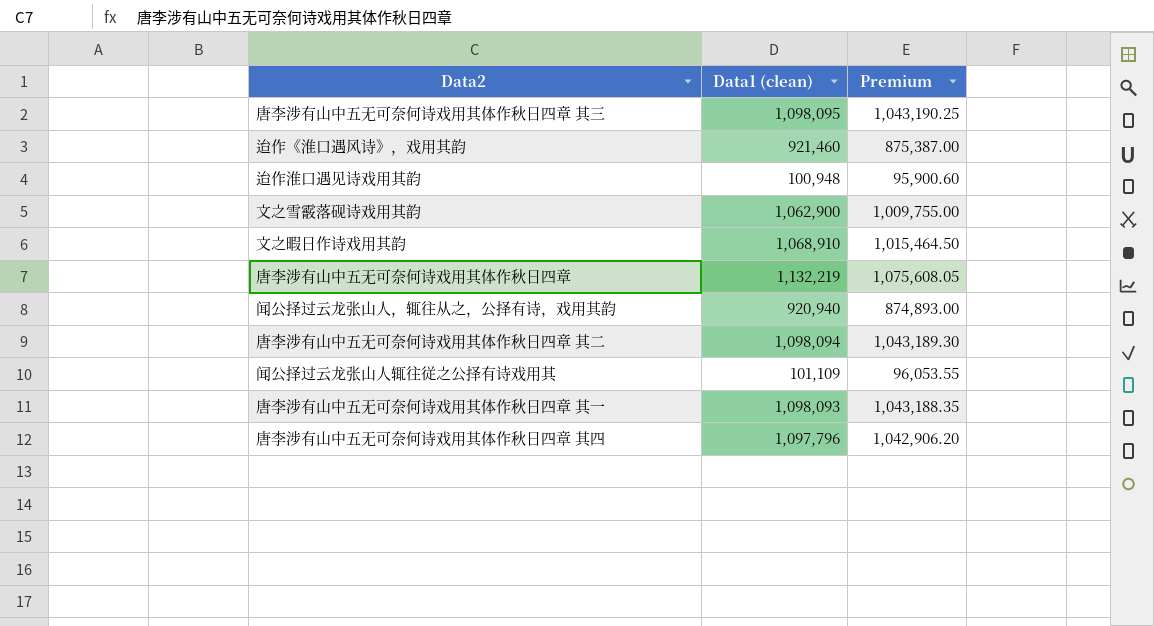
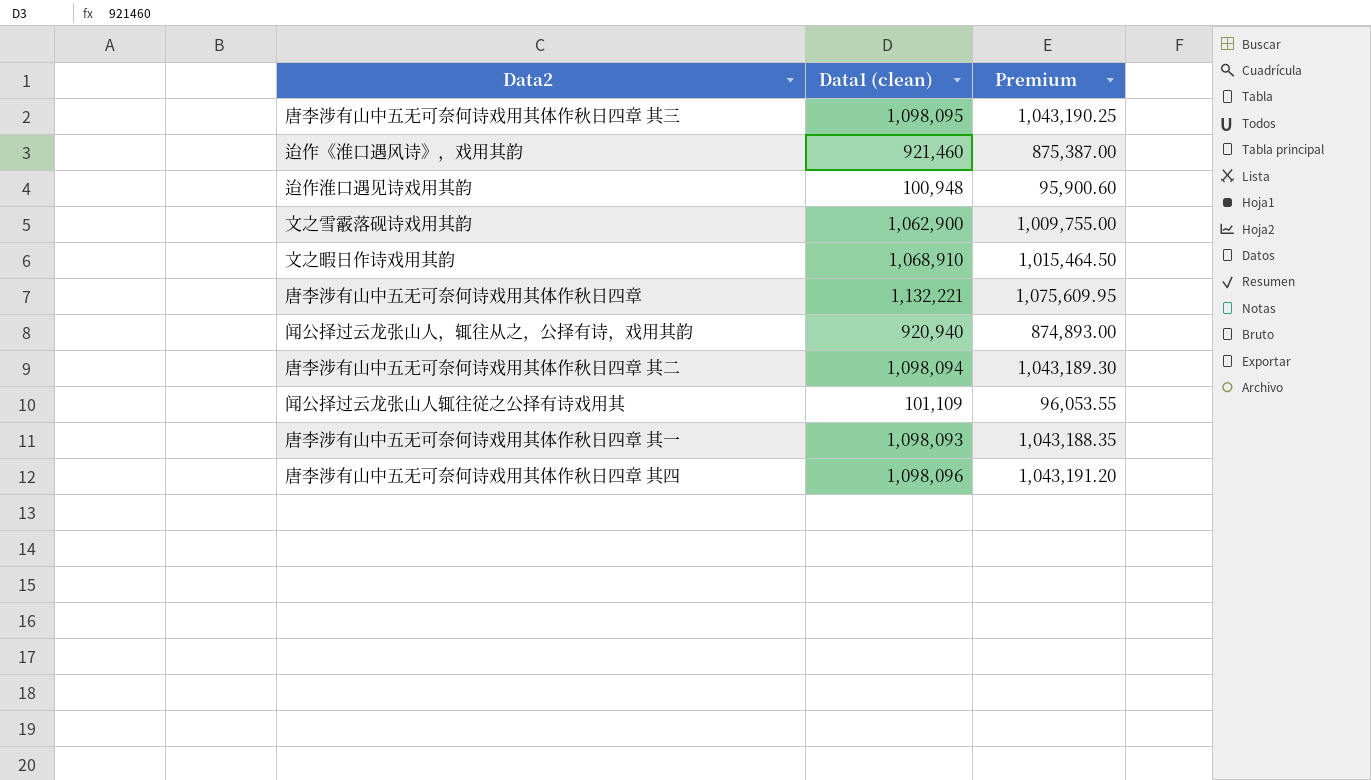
唐李涉有山中五无可奈何诗戏用其体作秋日四章 | Data1 (clean): 1,132,219 -> 1,132,221
唐李涉有山中五无可奈何诗戏用其体作秋日四章 | Premium: 1,075,608.05 -> 1,075,609.95
唐李涉有山中五无可奈何诗戏用其体作秋日四章 其四 | Data1 (clean): 1,097,796 -> 1,098,096
唐李涉有山中五无可奈何诗戏用其体作秋日四章 其四 | Premium: 1,042,906.20 -> 1,043,191.20

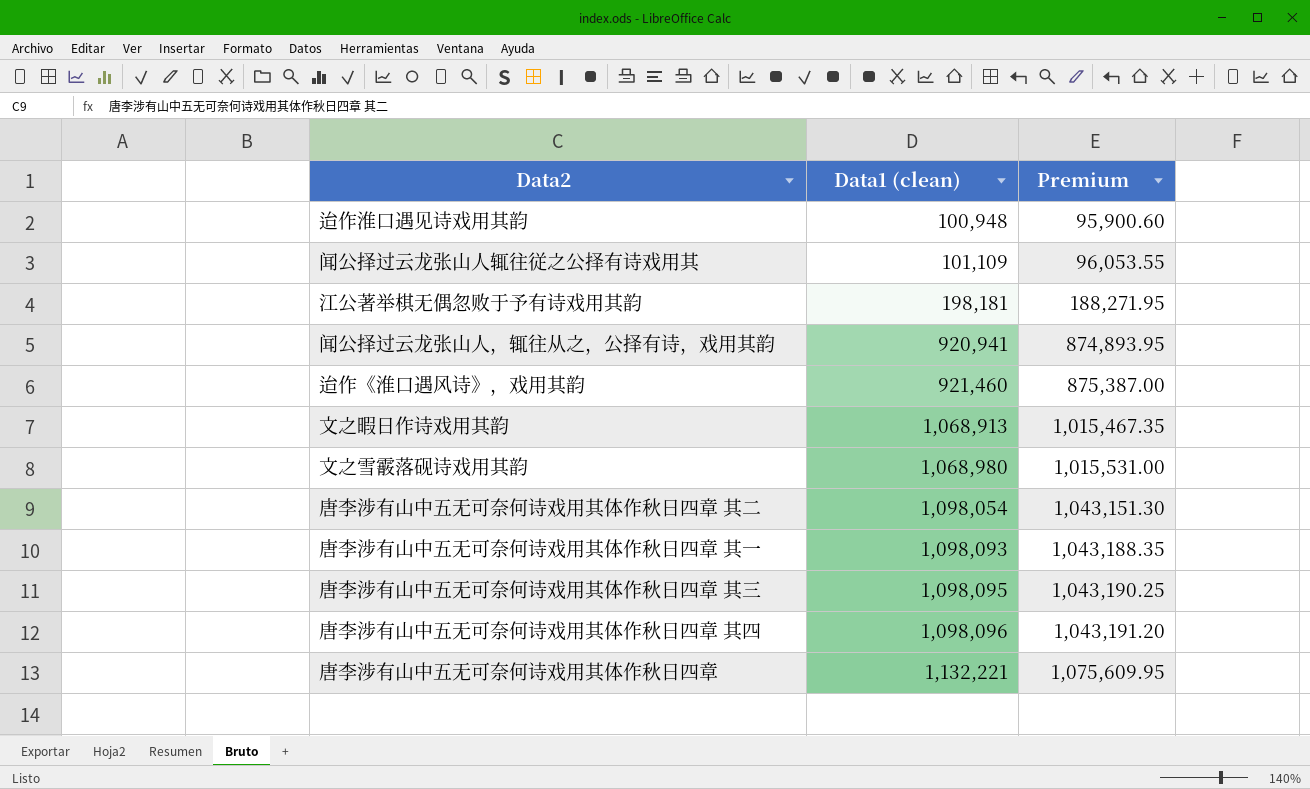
row order: none -> Data1 (clean) ascending
row 江公著举棋无偶忽败于予有诗戏用其韵: none -> 198,181 | 188,271.95
闻公择过云龙张山人，辄往从之，公择有诗，戏用其韵 | Data1 (clean): 920,940 -> 920,941
闻公择过云龙张山人，辄往从之，公择有诗，戏用其韵 | Premium: 874,893.00 -> 874,893.95
文之暇日作诗戏用其韵 | Data1 (clean): 1,068,910 -> 1,068,913
文之暇日作诗戏用其韵 | Premium: 1,015,464.50 -> 1,015,467.35
文之雪霰落砚诗戏用其韵 | Data1 (clean): 1,062,900 -> 1,068,980
文之雪霰落砚诗戏用其韵 | Premium: 1,009,755.00 -> 1,015,531.00
唐李涉有山中五无可奈何诗戏用其体作秋日四章 其二 | Data1 (clean): 1,098,094 -> 1,098,054
唐李涉有山中五无可奈何诗戏用其体作秋日四章 其二 | Premium: 1,043,189.30 -> 1,043,151.30

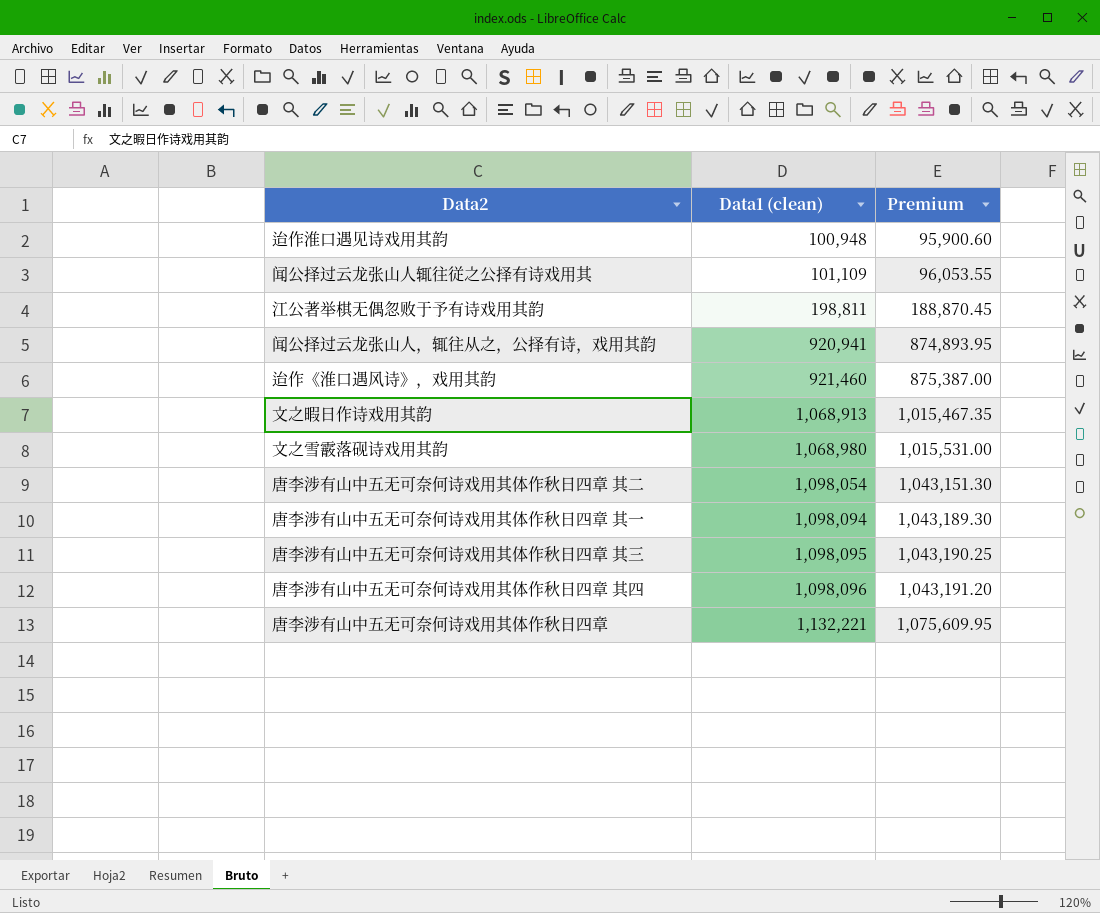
江公著举棋无偶忽败于予有诗戏用其韵 | Data1 (clean): 198,181 -> 198,811
江公著举棋无偶忽败于予有诗戏用其韵 | Premium: 188,271.95 -> 188,870.45
唐李涉有山中五无可奈何诗戏用其体作秋日四章 其一 | Data1 (clean): 1,098,093 -> 1,098,094
唐李涉有山中五无可奈何诗戏用其体作秋日四章 其一 | Premium: 1,043,188.35 -> 1,043,189.30

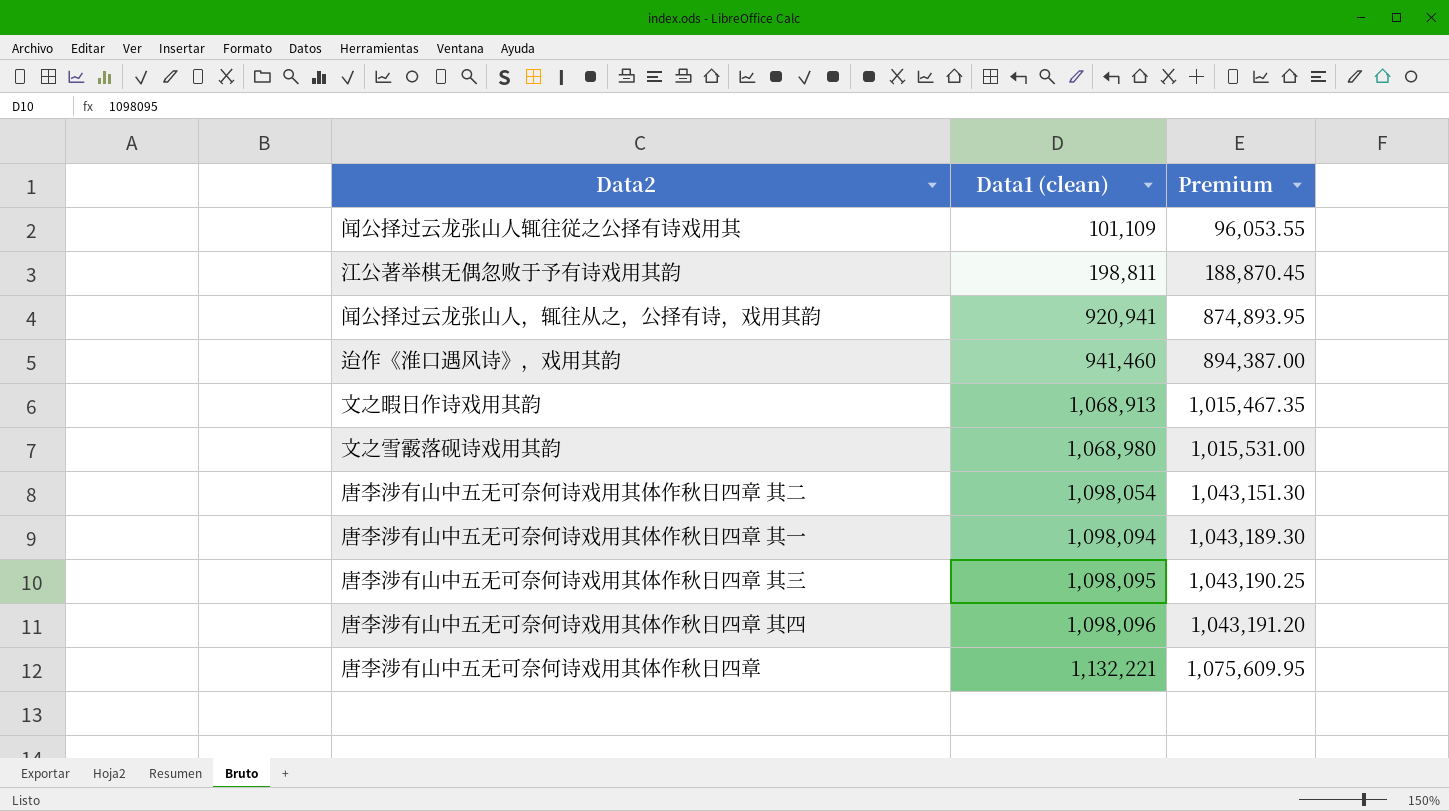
row 迨作淮口遇见诗戏用其韵: 100,948 | 95,900.60 -> none
迨作《淮口遇风诗》，戏用其韵 | Data1 (clean): 921,460 -> 941,460
迨作《淮口遇风诗》，戏用其韵 | Premium: 875,387.00 -> 894,387.00

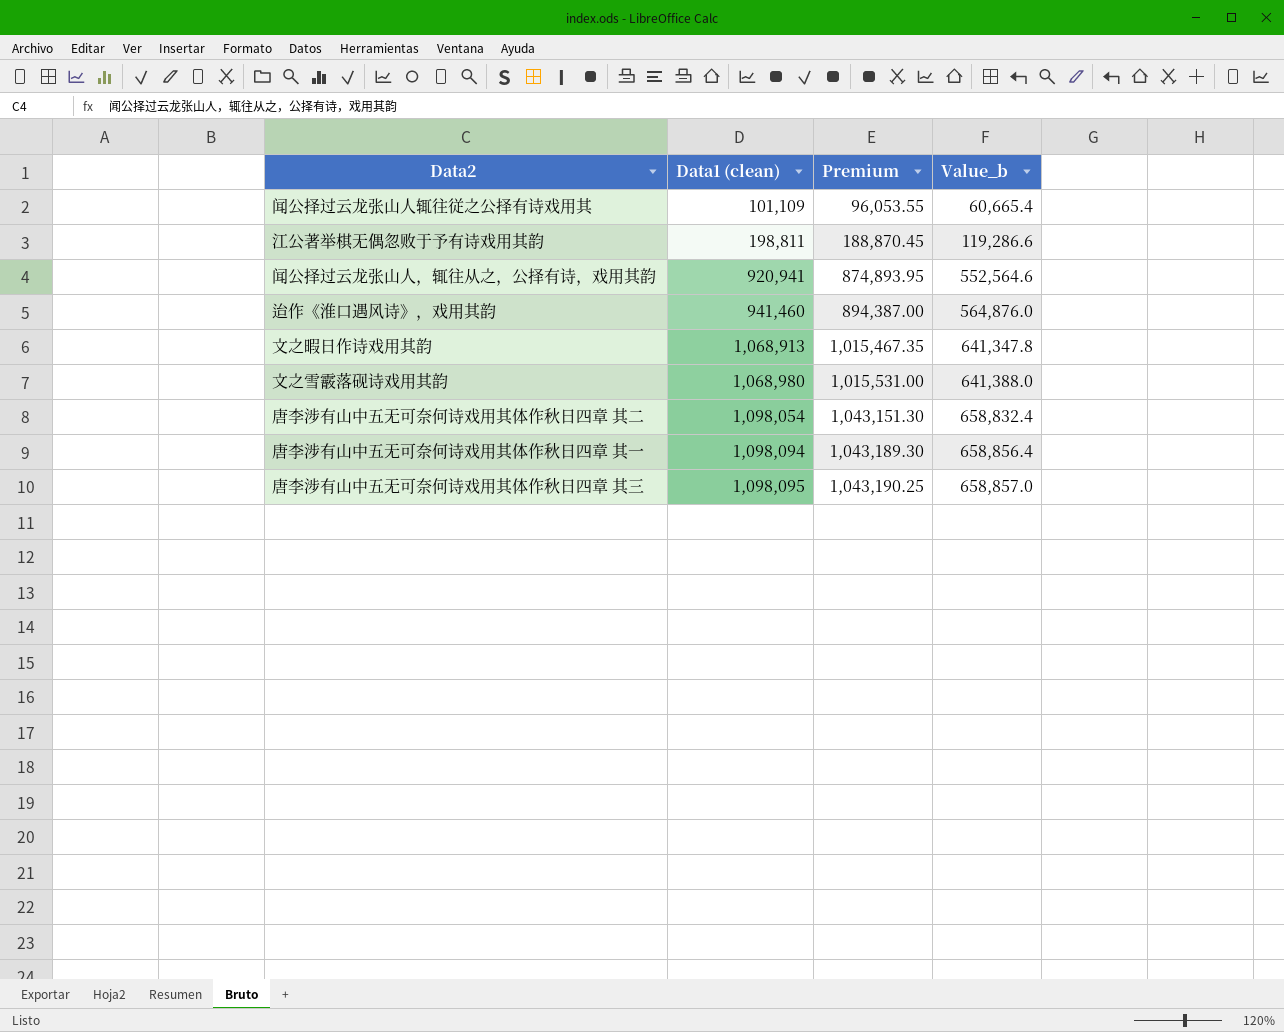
column Value_b | formula: none -> [Data1 (clean)] * 0.6
row 唐李涉有山中五无可奈何诗戏用其体作秋日四章 其四: 1,098,096 | 1,043,191.20 -> none
row 唐李涉有山中五无可奈何诗戏用其体作秋日四章: 1,132,221 | 1,075,609.95 -> none

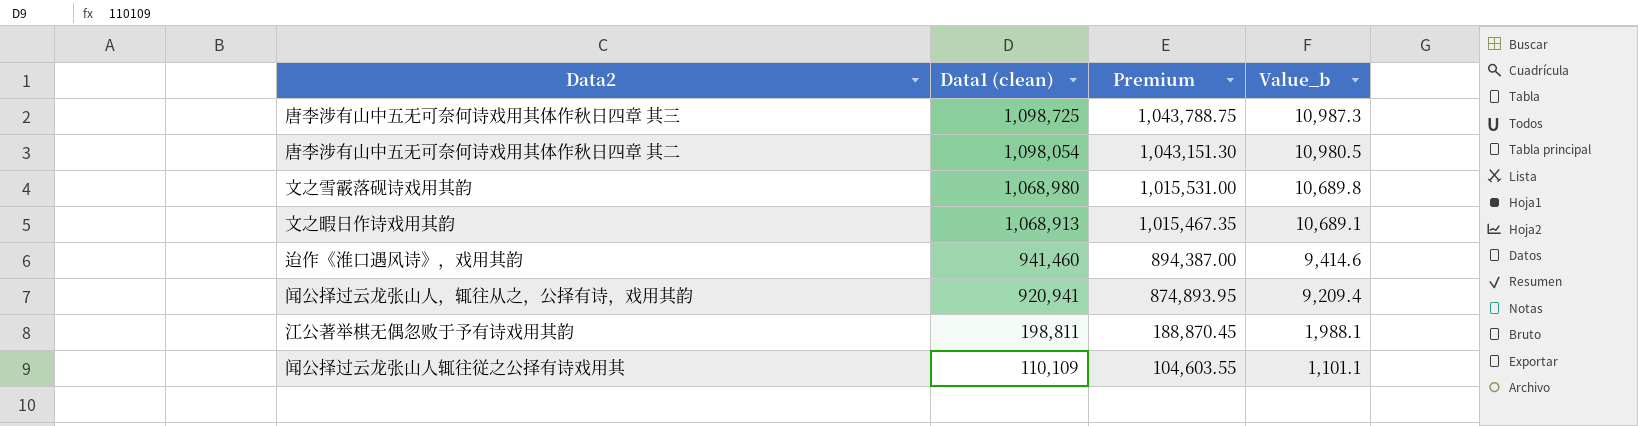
row order: Data1 (clean) ascending -> Data1 (clean) descending
column Value_b | formula: [Data1 (clean)] * 0.6 -> [Data1 (clean)] * 0.01
row 唐李涉有山中五无可奈何诗戏用其体作秋日四章 其一: 1,098,094 | 1,043,189.30 | 658,856.4 -> none
唐李涉有山中五无可奈何诗戏用其体作秋日四章 其三 | Data1 (clean): 1,098,095 -> 1,098,725
唐李涉有山中五无可奈何诗戏用其体作秋日四章 其三 | Premium: 1,043,190.25 -> 1,043,788.75
闻公择过云龙张山人辄往従之公择有诗戏用其 | Data1 (clean): 101,109 -> 110,109
闻公择过云龙张山人辄往従之公择有诗戏用其 | Premium: 96,053.55 -> 104,603.55

